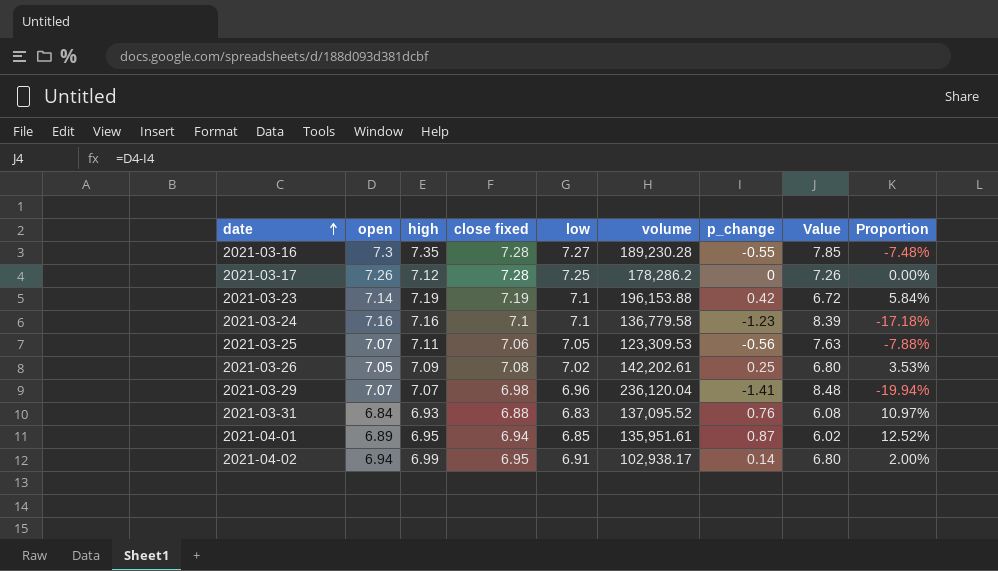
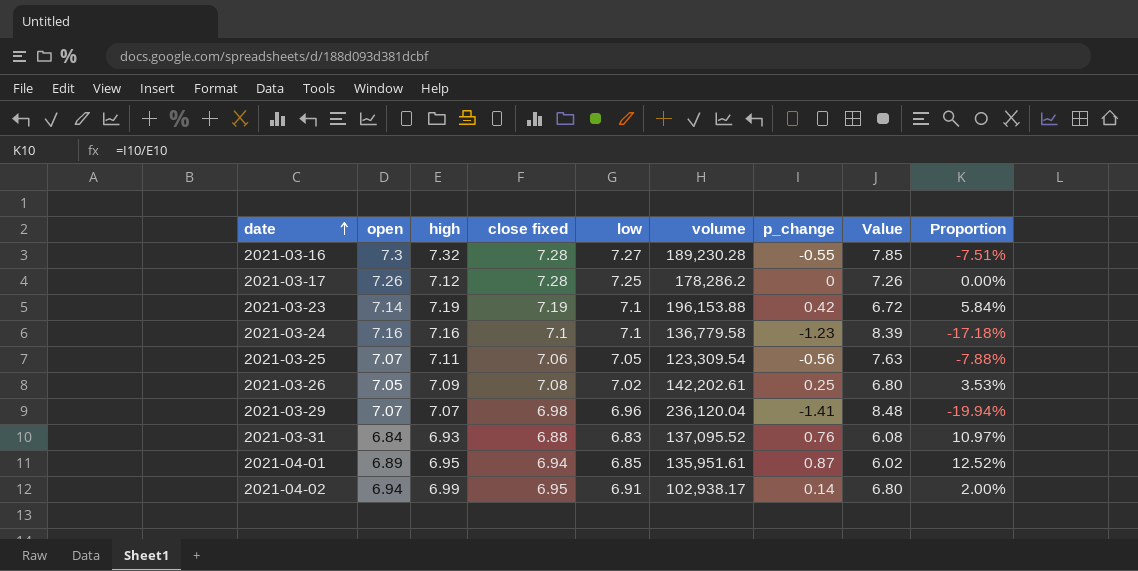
2021-03-16 | high: 7.35 -> 7.32
2021-03-16 | Proportion: -7.48% -> -7.51%
2021-03-25 | volume: 123,309.53 -> 123,309.54

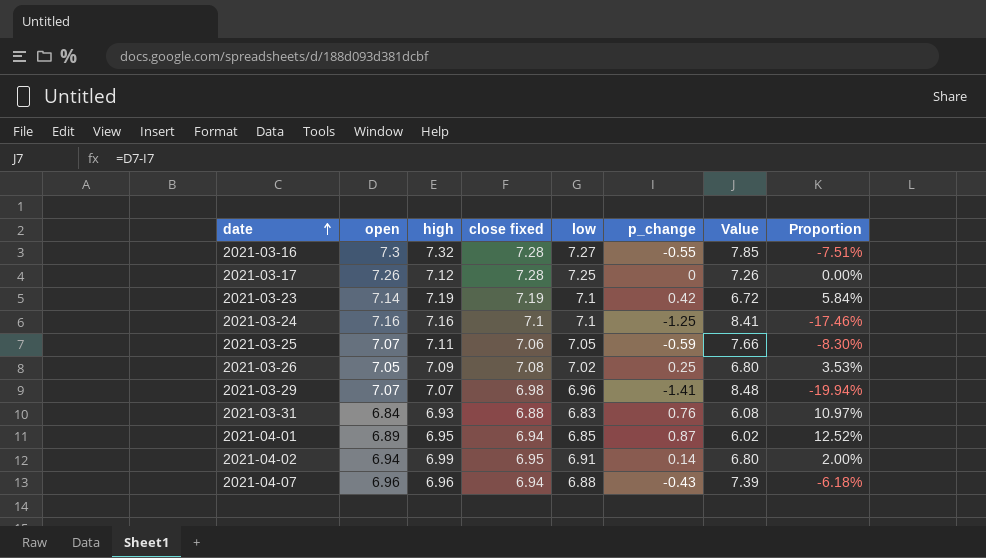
column volume | position: 6 -> none
2021-03-24 | p_change: -1.23 -> -1.25
2021-03-24 | Value: 8.39 -> 8.41
2021-03-24 | Proportion: -17.18% -> -17.46%
2021-03-25 | p_change: -0.56 -> -0.59
2021-03-25 | Value: 7.63 -> 7.66
2021-03-25 | Proportion: -7.88% -> -8.30%
row 2021-04-07: none -> 6.96 | 6.96 | 6.94 | 6.88 | -0.43 | 7.39 | -6.18%

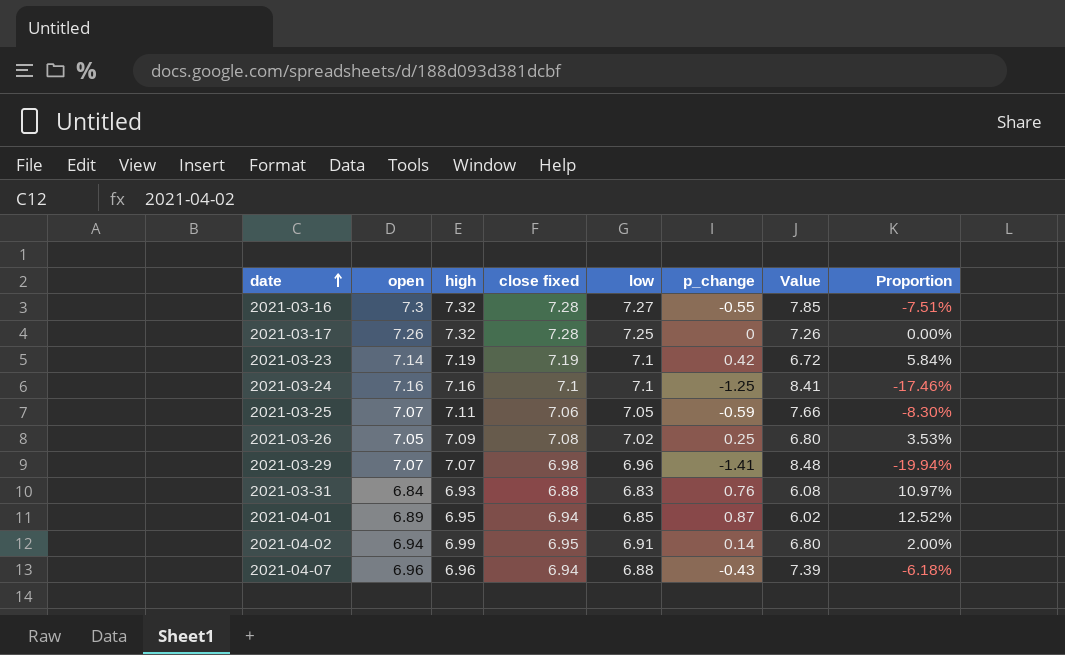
2021-03-17 | high: 7.12 -> 7.32

